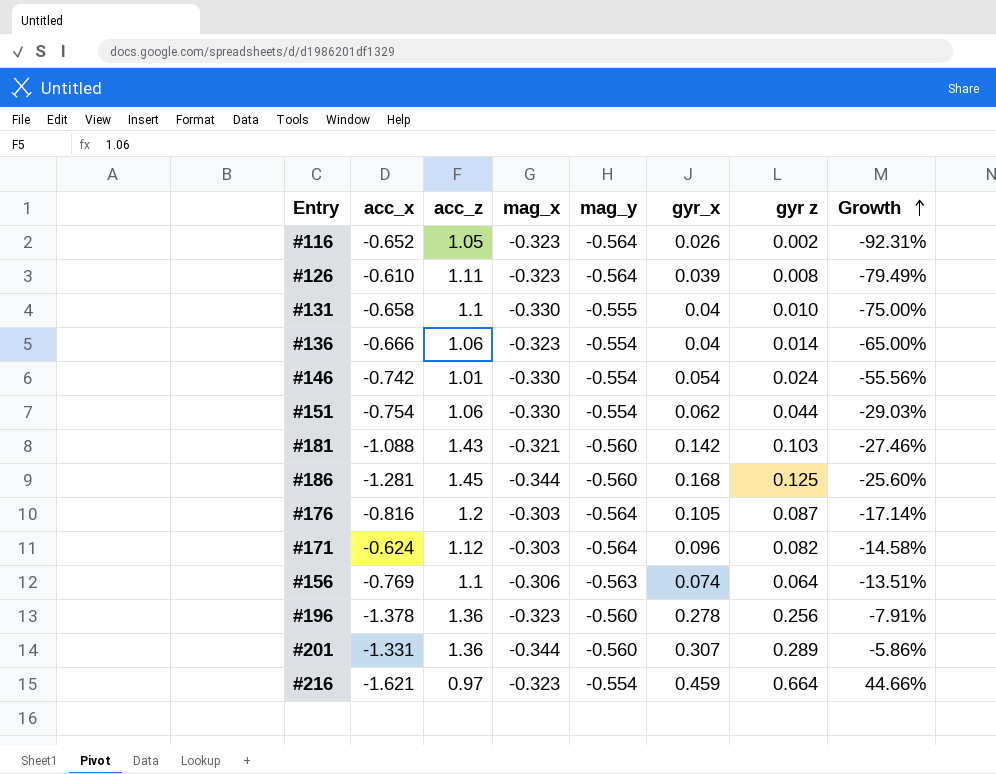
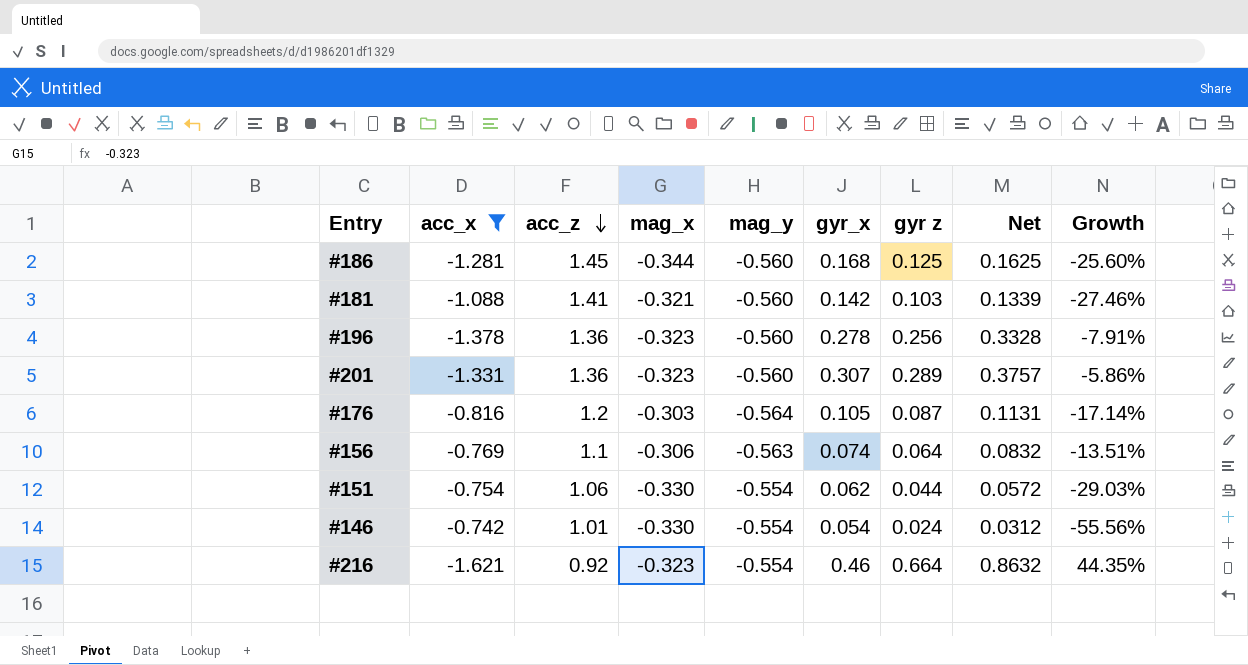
filter: none -> acc_x <= -0.742
row order: Growth ascending -> acc_z descending
column Net | formula: none -> [gyr z] * 1.3
#181 | acc_z: 1.43 -> 1.41
#201 | mag_x: -0.344 -> -0.323
#216 | acc_z: 0.97 -> 0.92
#216 | gyr_x: 0.459 -> 0.46
#216 | Growth: 44.66% -> 44.35%

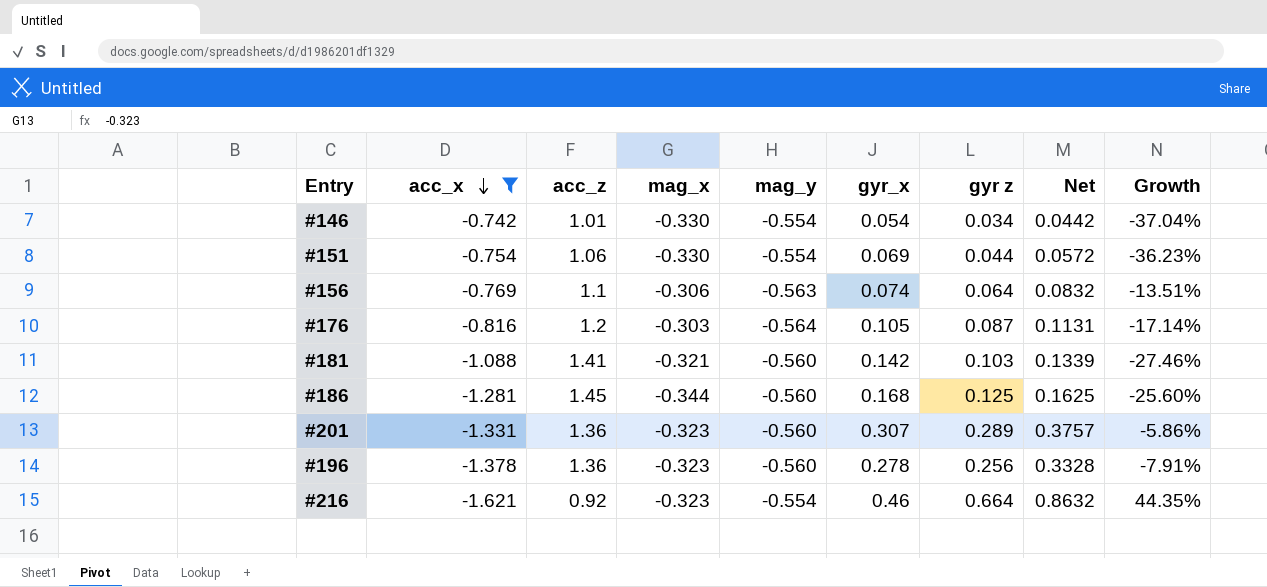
row order: acc_z descending -> acc_x descending
#146 | gyr z: 0.024 -> 0.034
#146 | Net: 0.0312 -> 0.0442
#146 | Growth: -55.56% -> -37.04%
#151 | gyr_x: 0.062 -> 0.069
#151 | Growth: -29.03% -> -36.23%

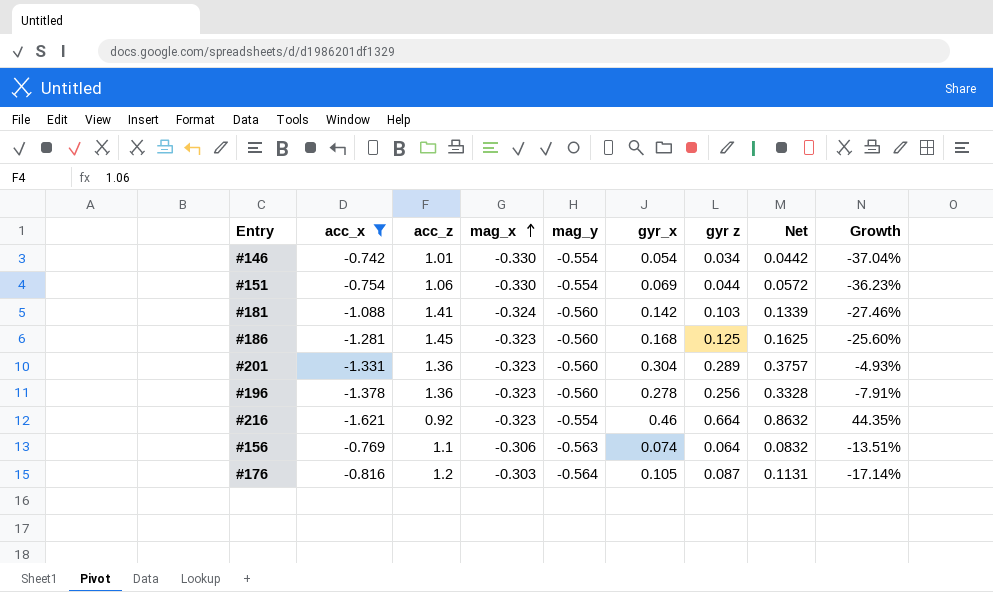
row order: acc_x descending -> mag_x ascending
#181 | mag_x: -0.321 -> -0.324
#186 | mag_x: -0.344 -> -0.323
#201 | gyr_x: 0.307 -> 0.304
#201 | Growth: -5.86% -> -4.93%

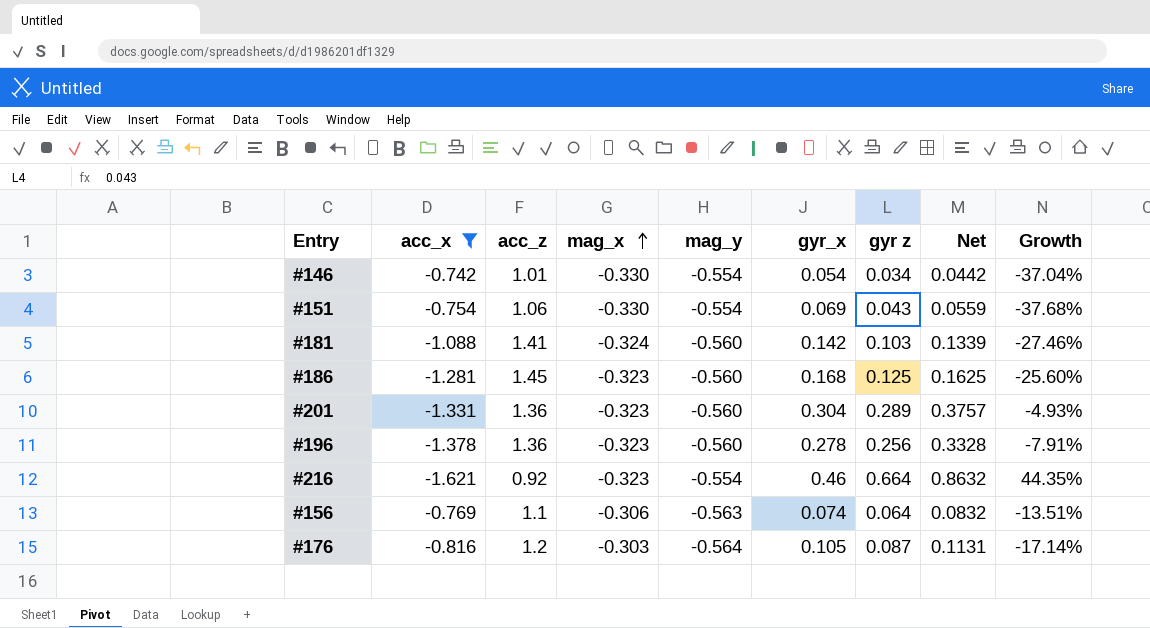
#151 | gyr z: 0.044 -> 0.043
#151 | Net: 0.0572 -> 0.0559
#151 | Growth: -36.23% -> -37.68%

